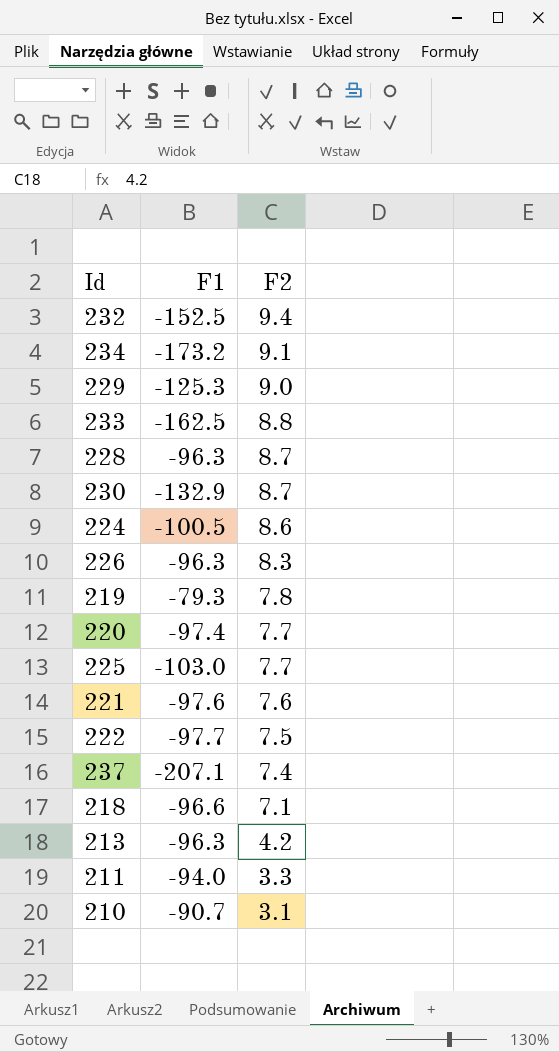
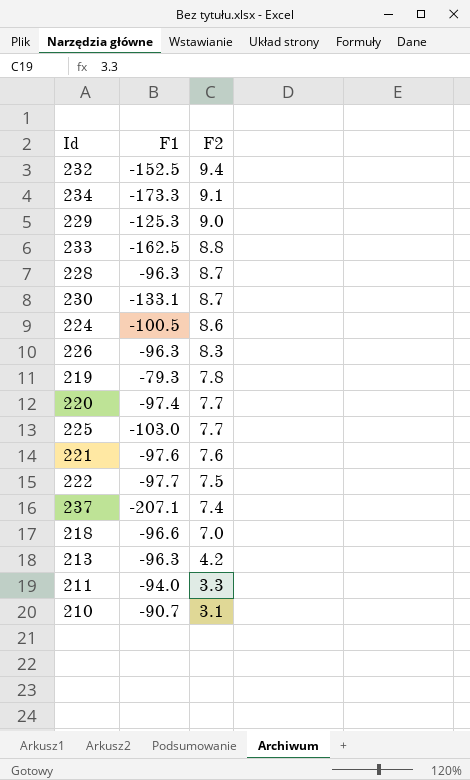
234 | F1: -173.2 -> -173.3
230 | F1: -132.9 -> -133.1
218 | F2: 7.1 -> 7.0

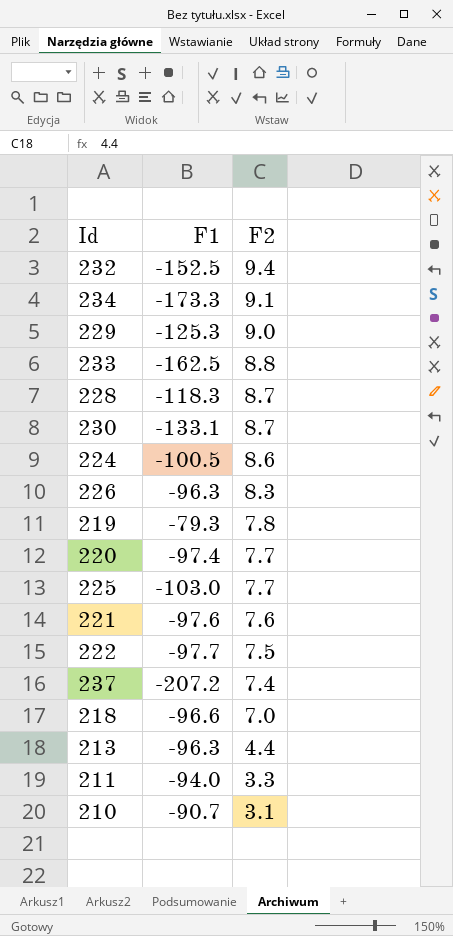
228 | F1: -96.3 -> -118.3
237 | F1: -207.1 -> -207.2
213 | F2: 4.2 -> 4.4

